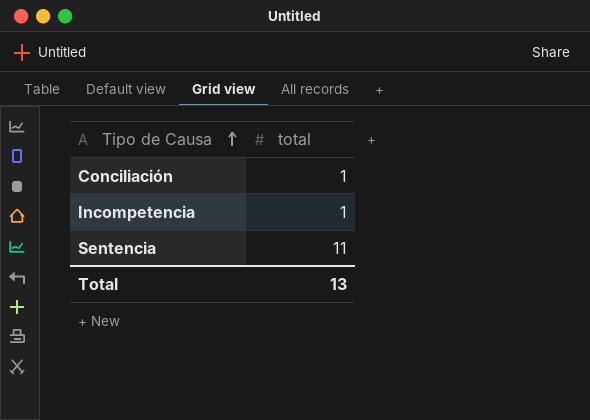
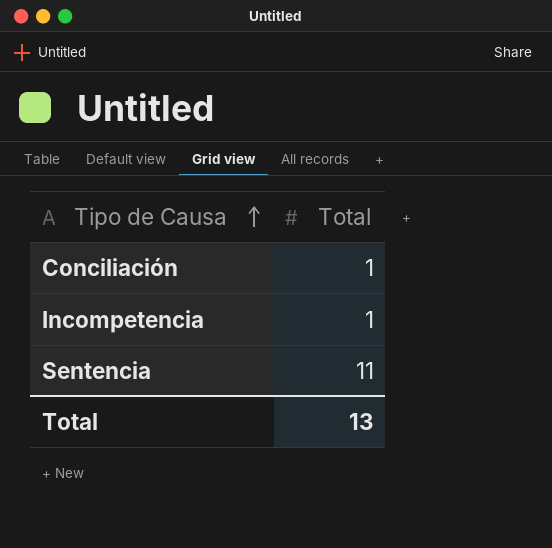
column name: total -> Total

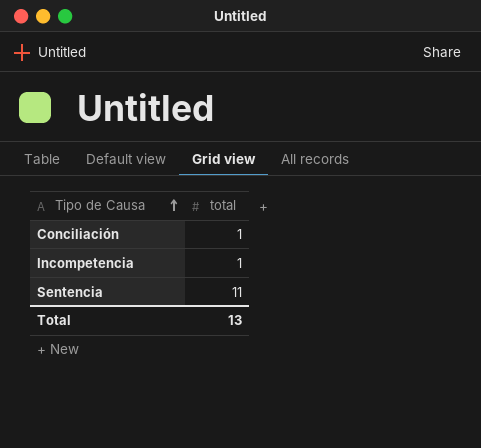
column name: Total -> total

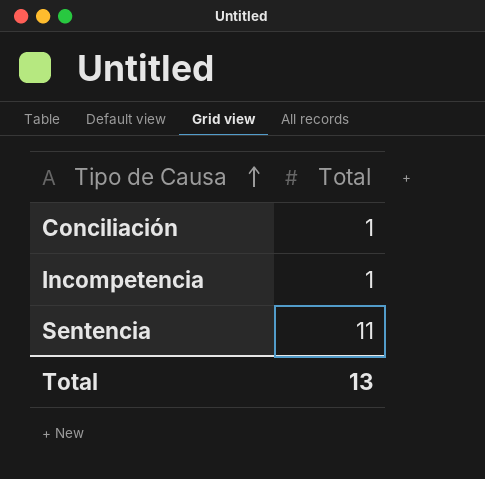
column name: total -> Total

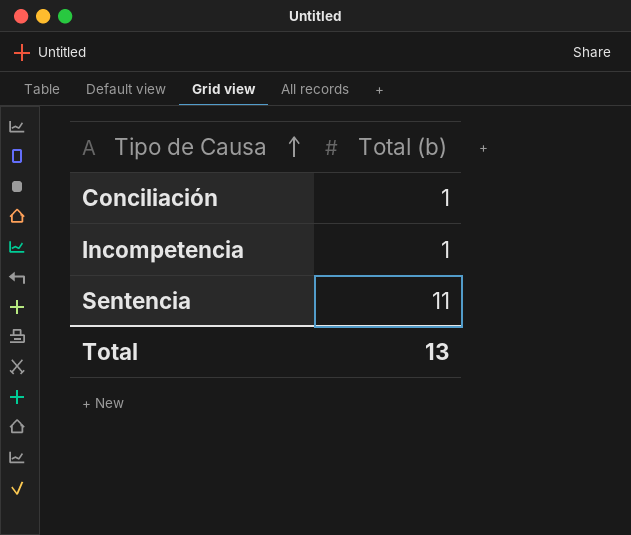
column name: Total -> Total (b)

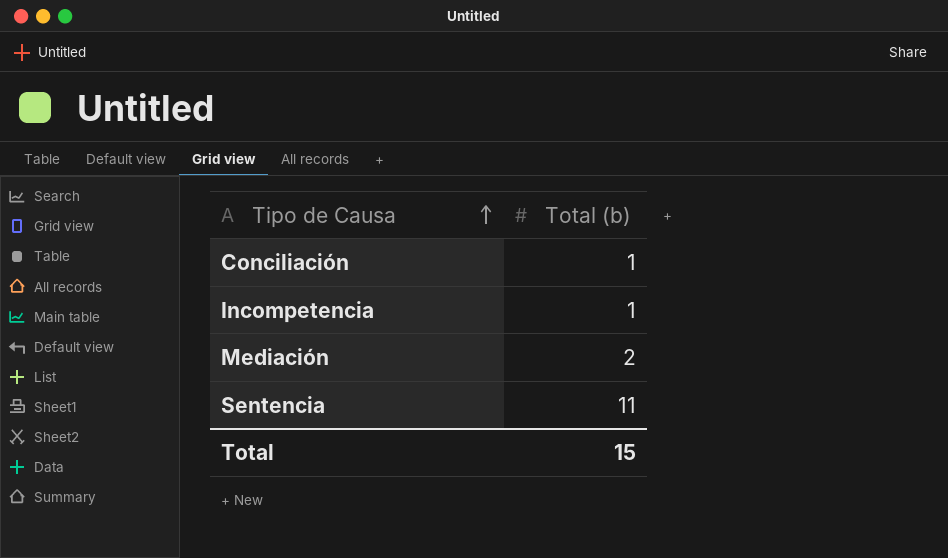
row Mediación: none -> 2
Total | Total (b): 13 -> 15

